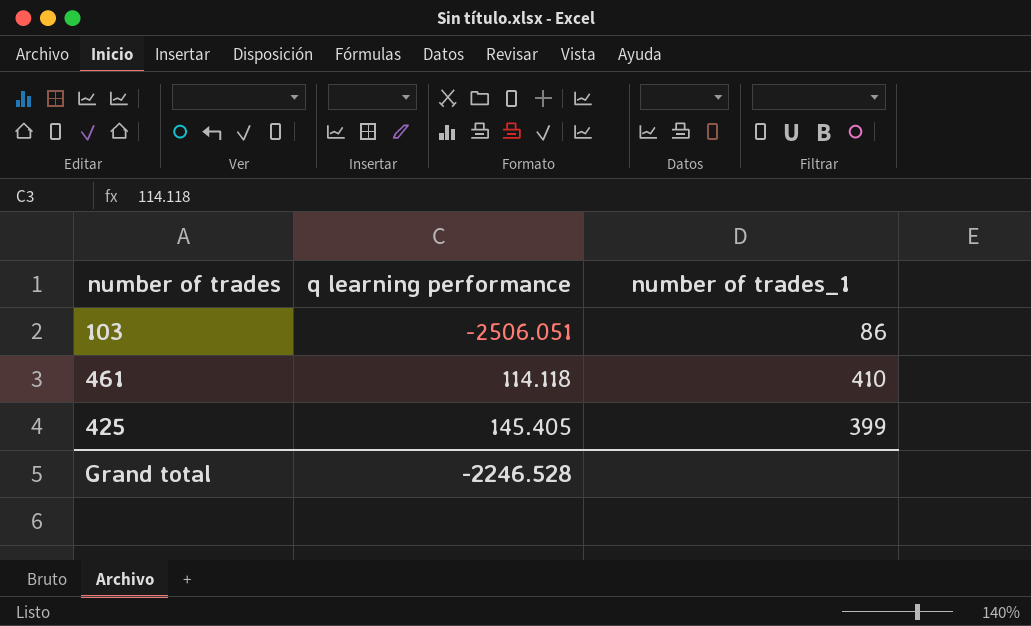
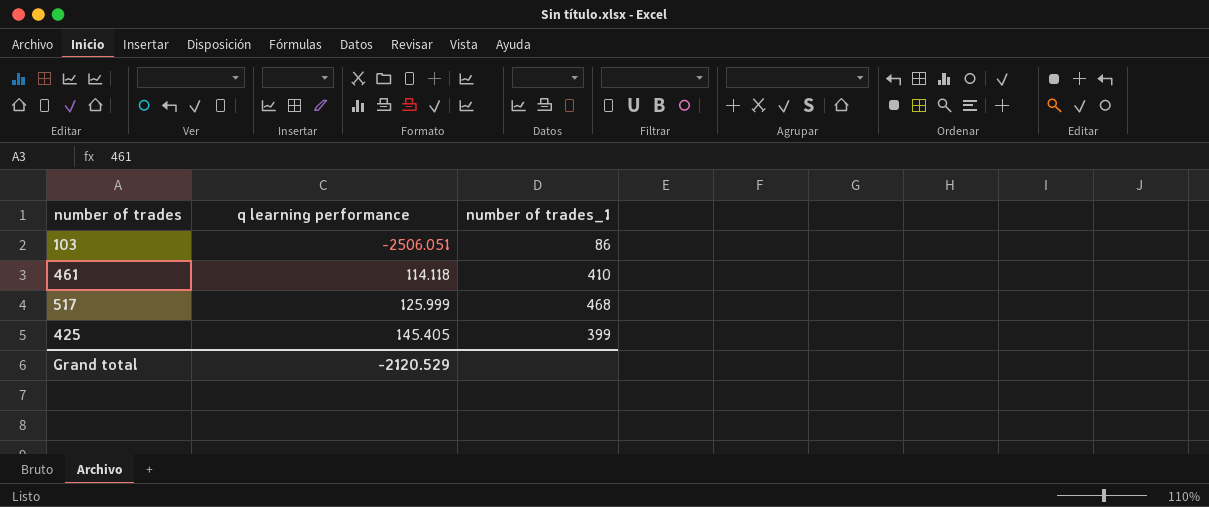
row 517: none -> 125.999 | 468
Grand total | q learning performance: -2246.528 -> -2120.529

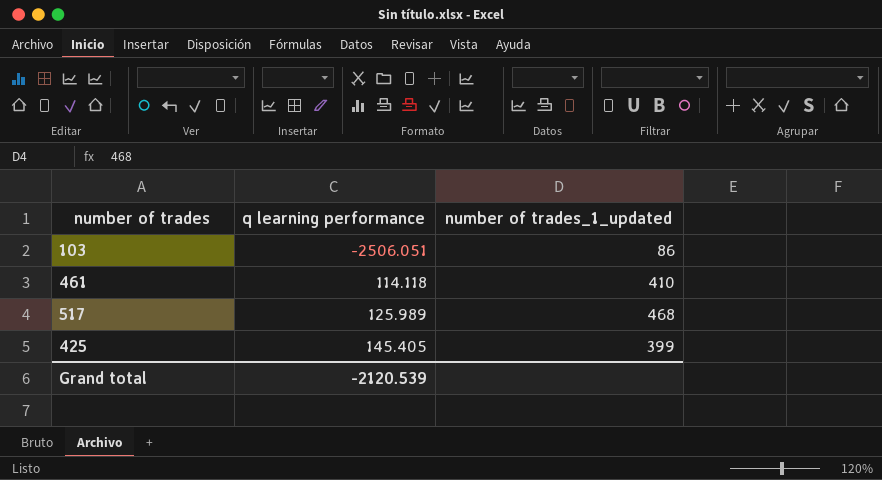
column name: number of trades_1 -> number of trades_1_updated
517 | q learning performance: 125.999 -> 125.989
Grand total | q learning performance: -2120.529 -> -2120.539

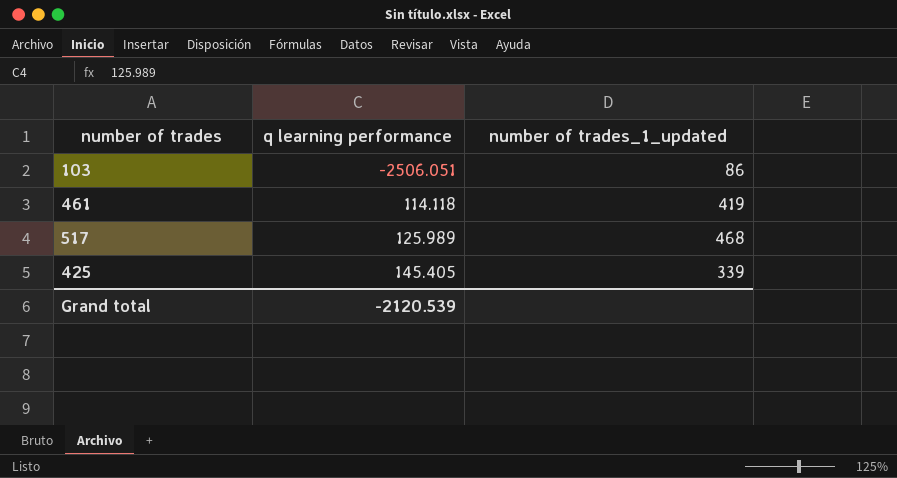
461 | number of trades_1_updated: 410 -> 419
425 | number of trades_1_updated: 399 -> 339

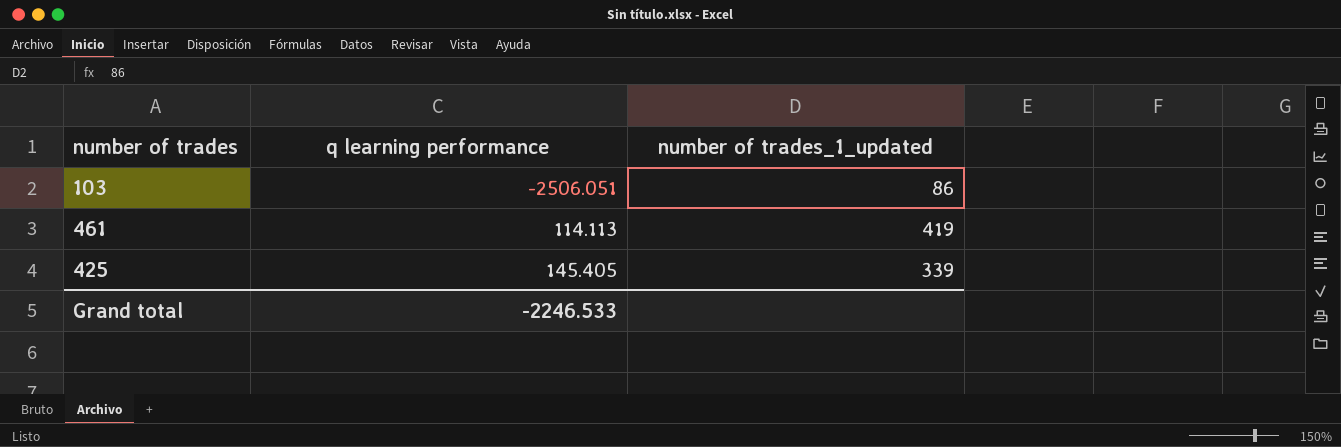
row 517: 125.989 | 468 -> none
461 | q learning performance: 114.118 -> 114.113
Grand total | q learning performance: -2120.539 -> -2246.533

